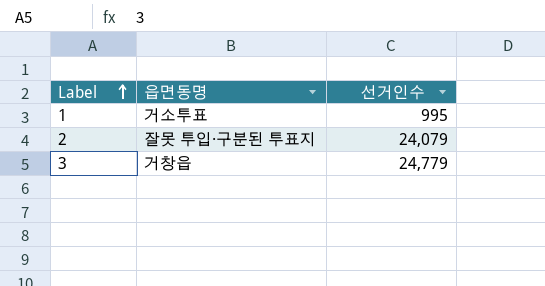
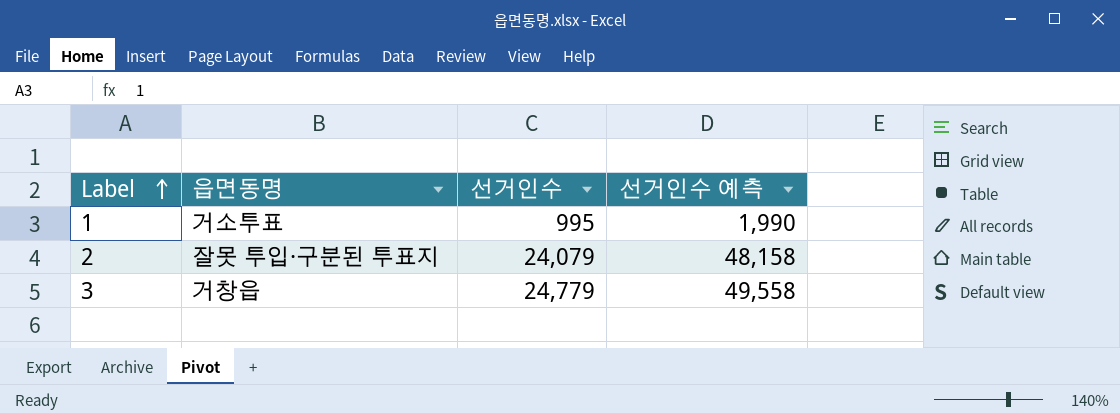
column 선거인수 예측 | formula: none -> [선거인수] * 2

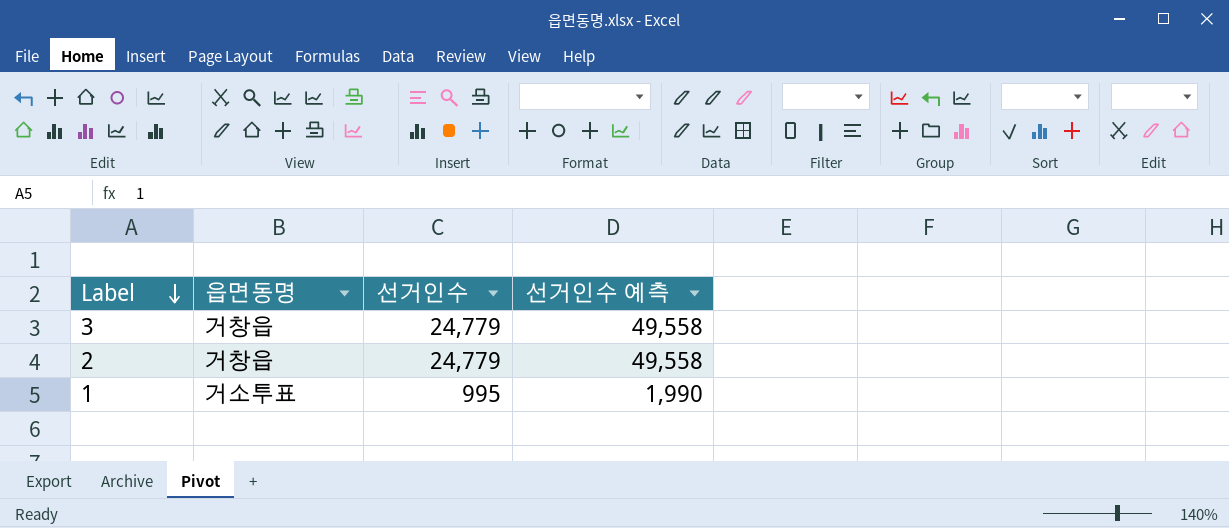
row order: Label ascending -> Label descending
2 | 읍면동명: 잘못 투입·구분된 투표지 -> 거창읍
2 | 선거인수: 24,079 -> 24,779
2 | 선거인수 예측: 48,158 -> 49,558

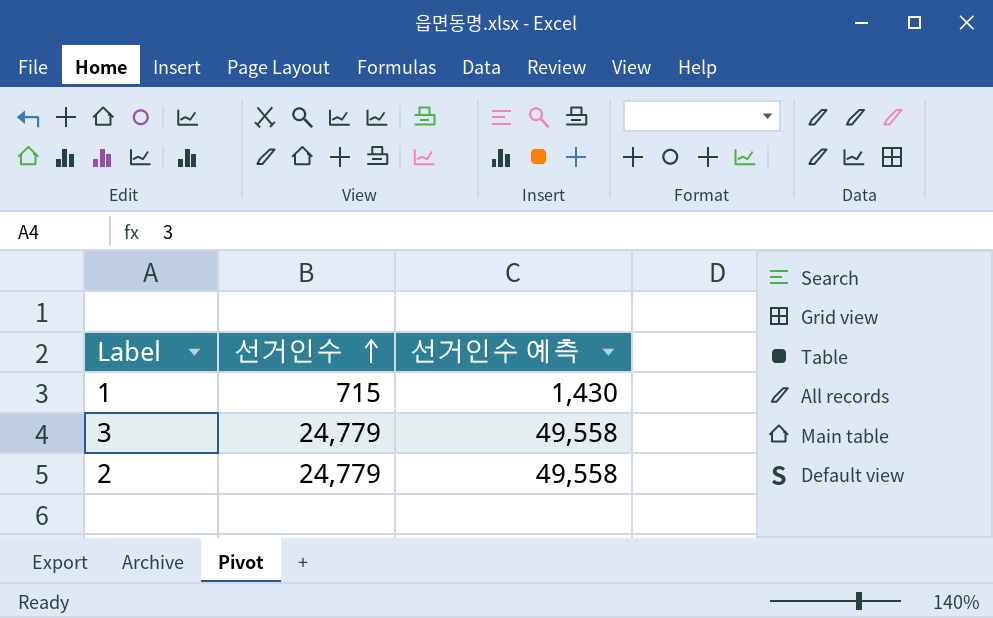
row order: Label descending -> 선거인수 ascending
column 읍면동명 | position: 2 -> none
1 | 선거인수: 995 -> 715
1 | 선거인수 예측: 1,990 -> 1,430

